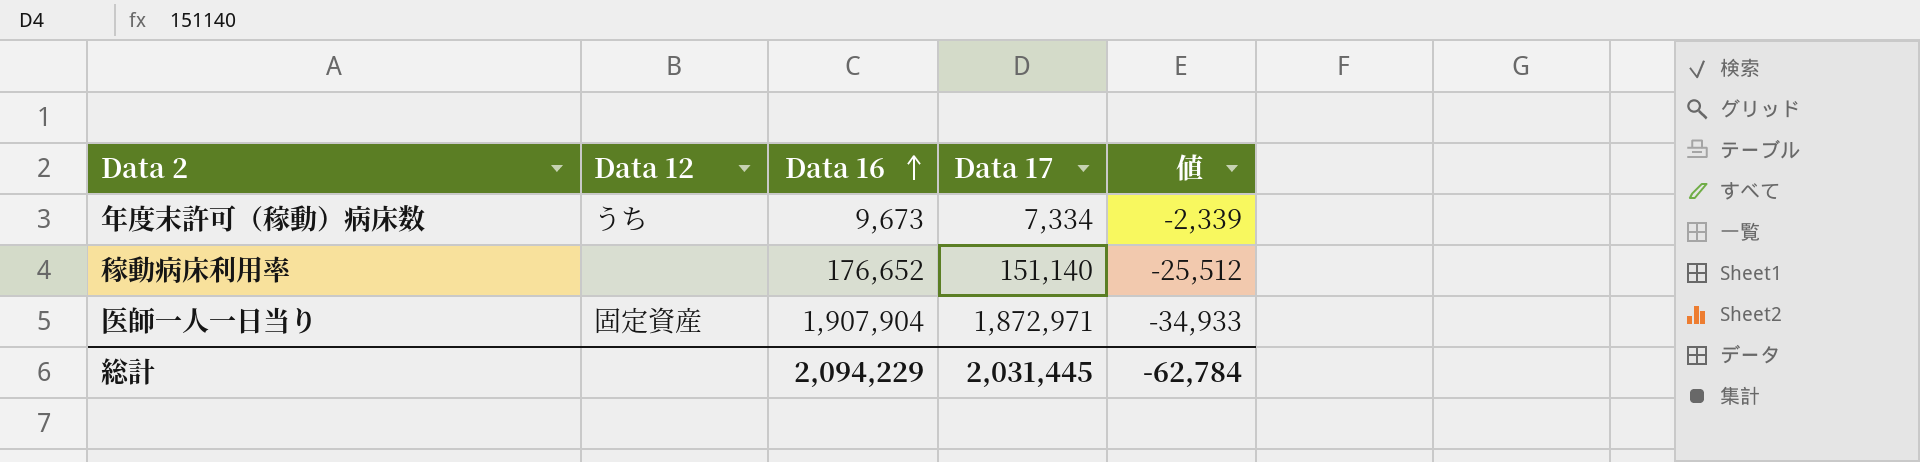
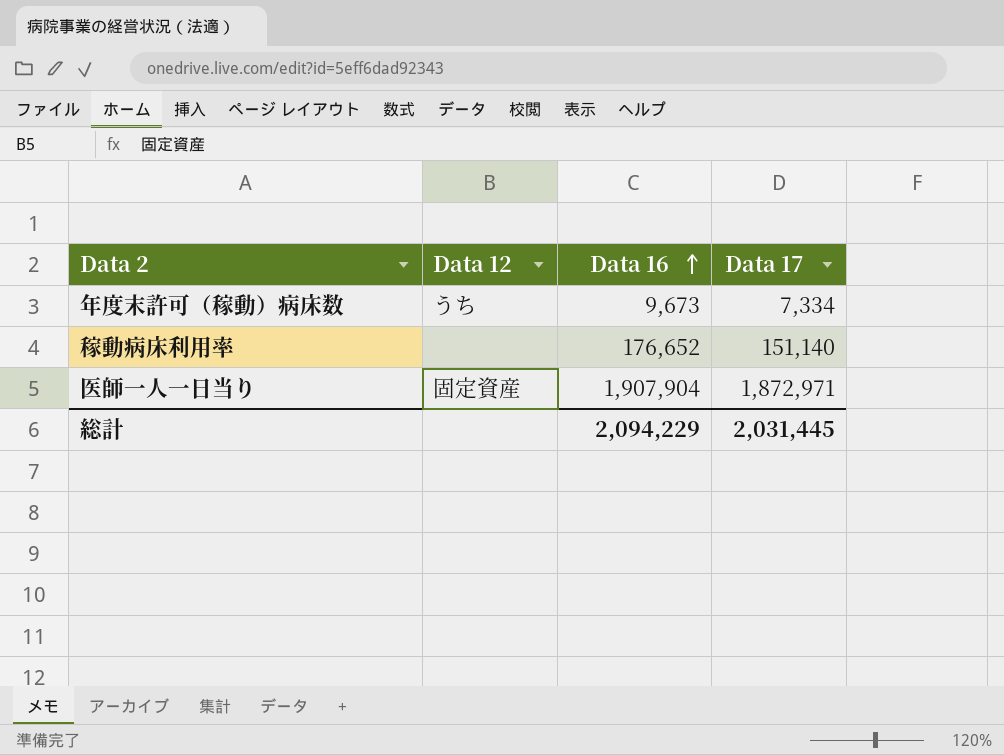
column 値 | formula: [Data 17] - [Data 16] -> none

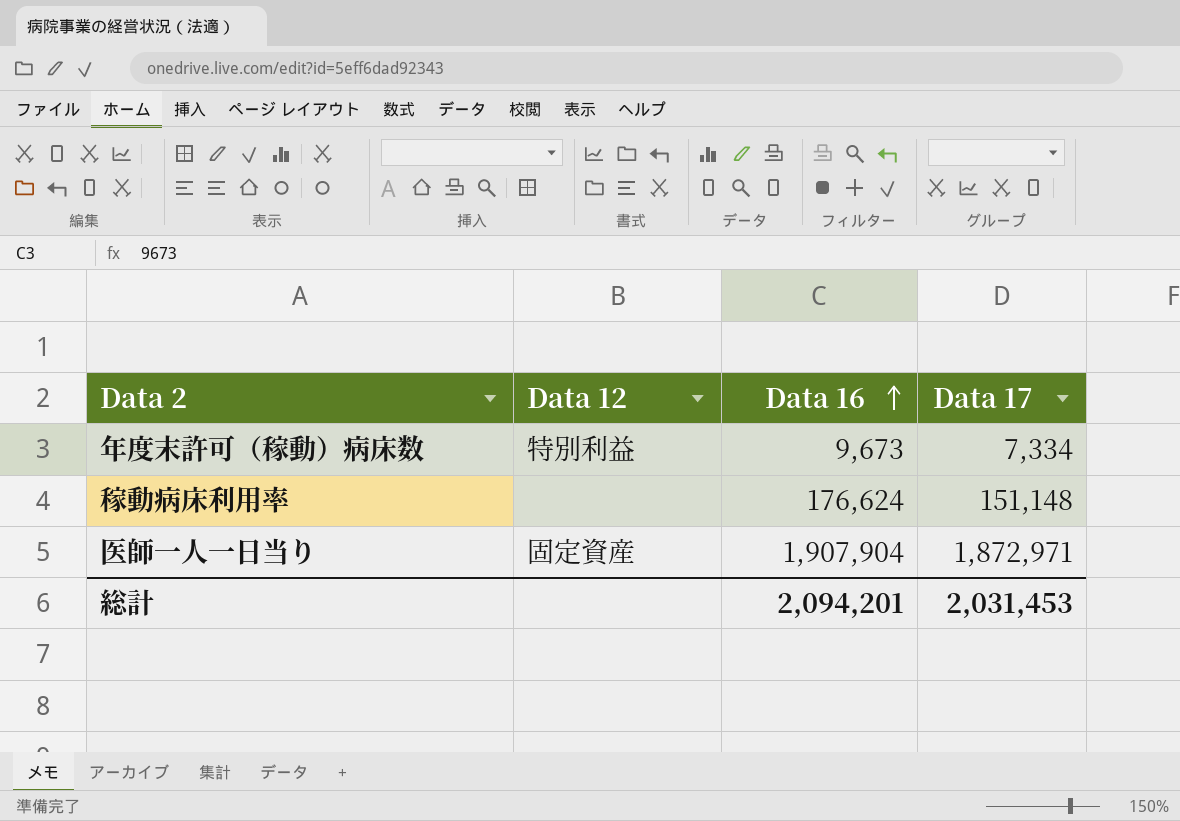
年度末許可（稼動）病床数 | Data 12: うち -> 特別利益
稼動病床利用率 | Data 16: 176,652 -> 176,624
稼動病床利用率 | Data 17: 151,140 -> 151,148
総計 | Data 16: 2,094,229 -> 2,094,201
総計 | Data 17: 2,031,445 -> 2,031,453

